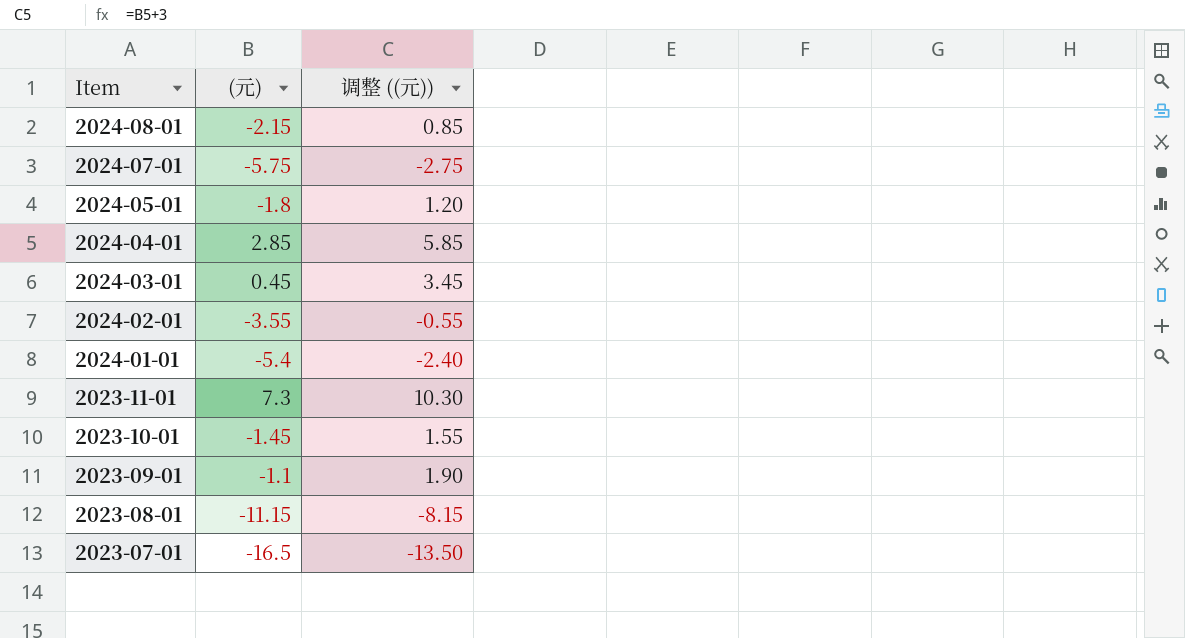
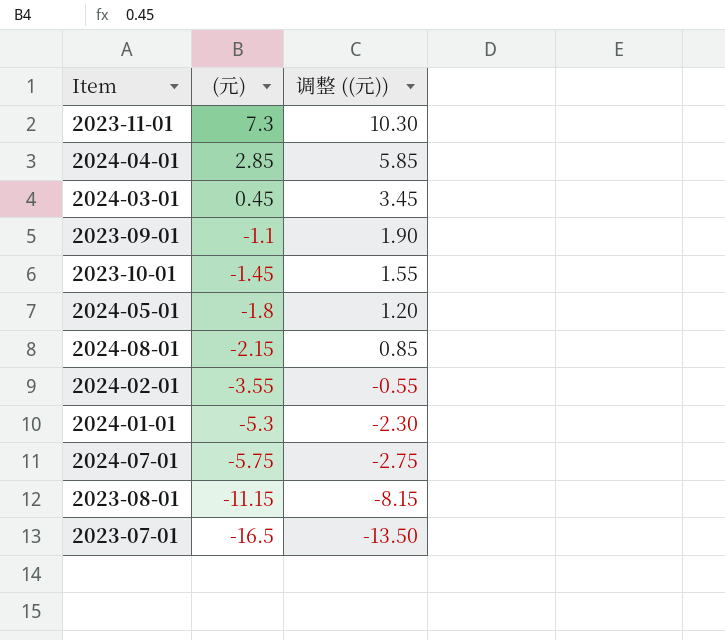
row order: Item descending -> (元) descending
2024-01-01 | (元): -5.4 -> -5.3
2024-01-01 | 调整 ((元)): -2.40 -> -2.30

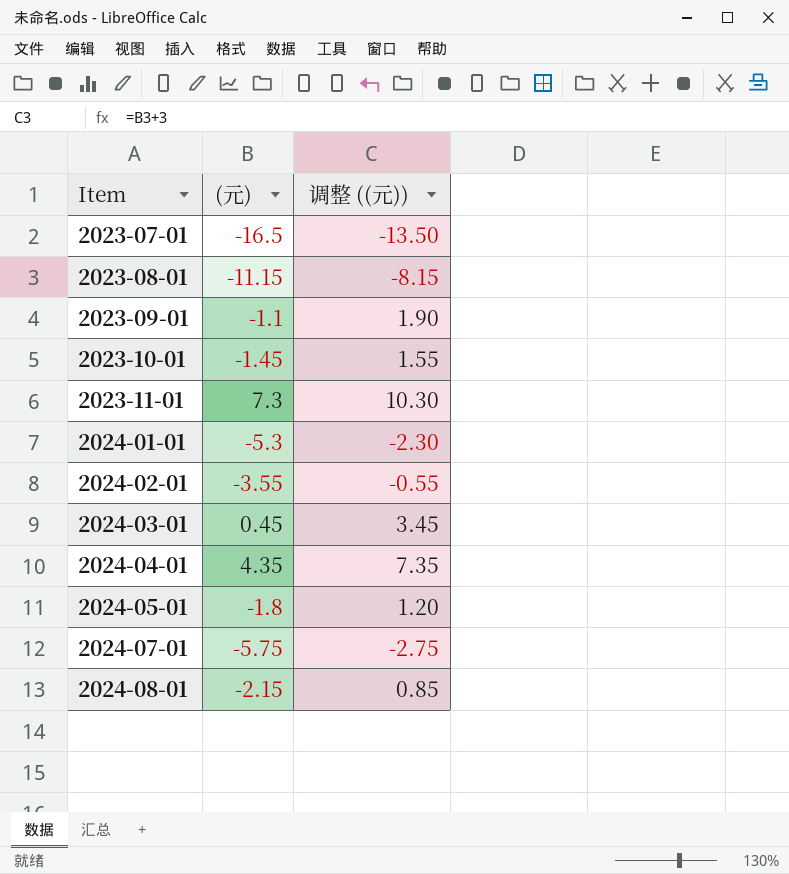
row order: (元) descending -> Item ascending
2024-04-01 | (元): 2.85 -> 4.35
2024-04-01 | 调整 ((元)): 5.85 -> 7.35

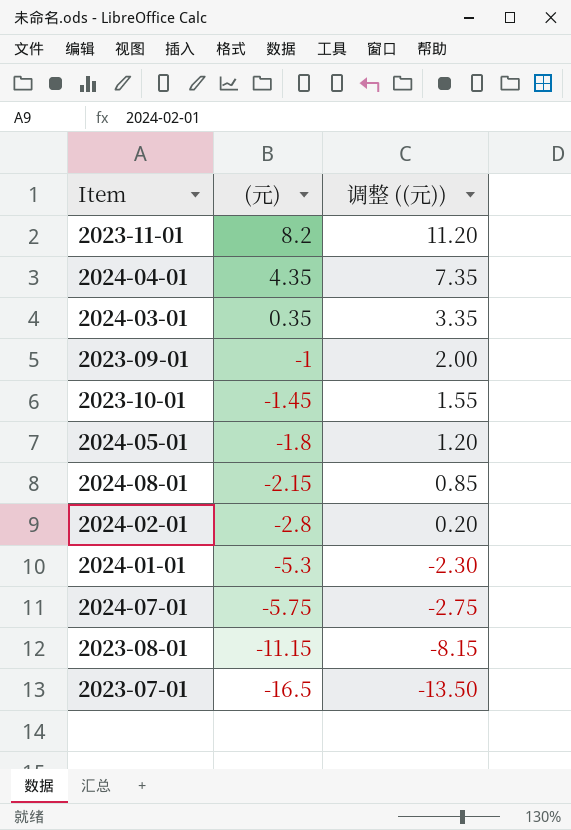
row order: Item ascending -> (元) descending
2023-11-01 | (元): 7.3 -> 8.2
2023-11-01 | 调整 ((元)): 10.30 -> 11.20
2024-03-01 | (元): 0.45 -> 0.35
2024-03-01 | 调整 ((元)): 3.45 -> 3.35
2023-09-01 | (元): -1.1 -> -1
2023-09-01 | 调整 ((元)): 1.90 -> 2.00
2024-02-01 | (元): -3.55 -> -2.8
2024-02-01 | 调整 ((元)): -0.55 -> 0.20

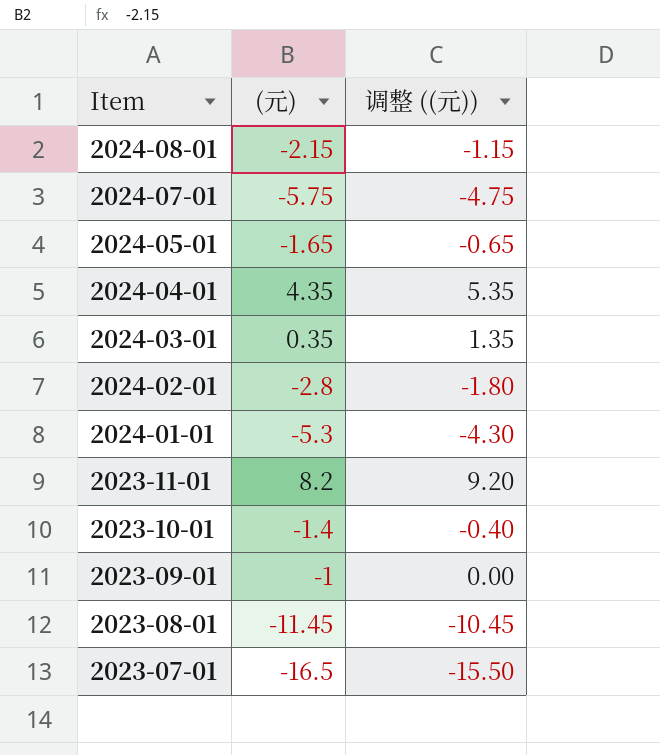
row order: (元) descending -> Item descending
column 调整 ((元)) | formula: [(元)] + 3 -> [(元)] + 1
2024-05-01 | (元): -1.8 -> -1.65
2023-10-01 | (元): -1.45 -> -1.4
2023-08-01 | (元): -11.15 -> -11.45

